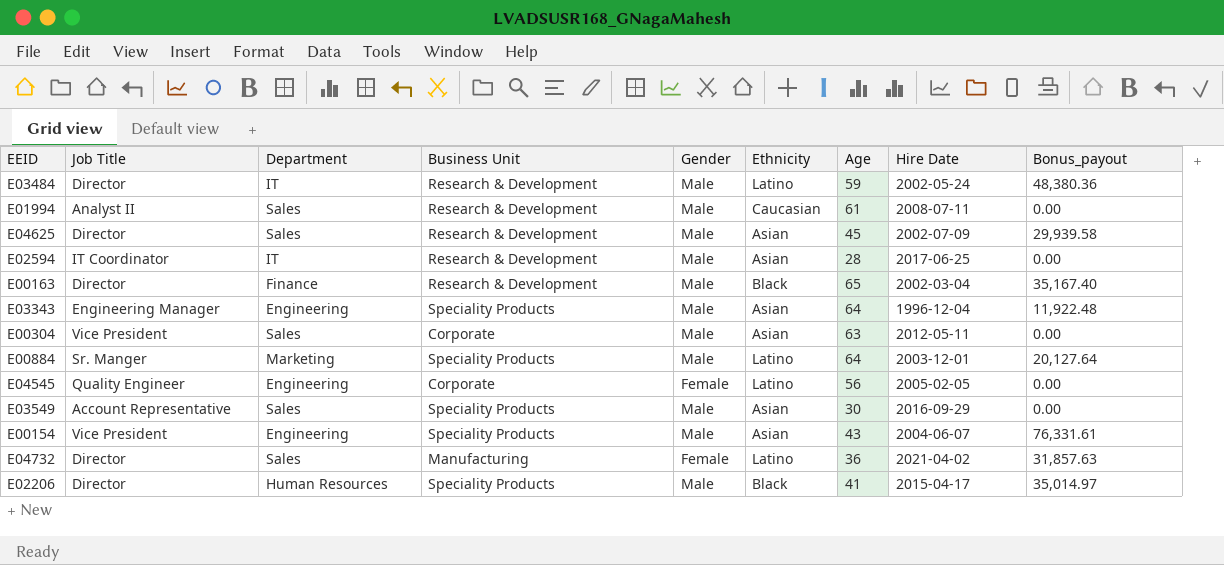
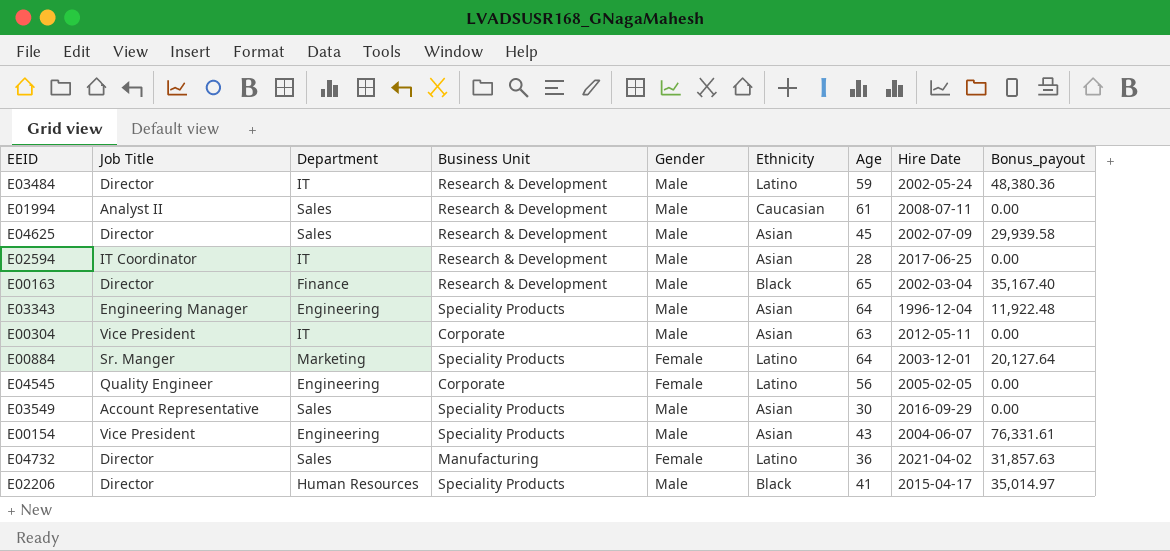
E00304 | Department: Sales -> IT
E00884 | Gender: Male -> Female

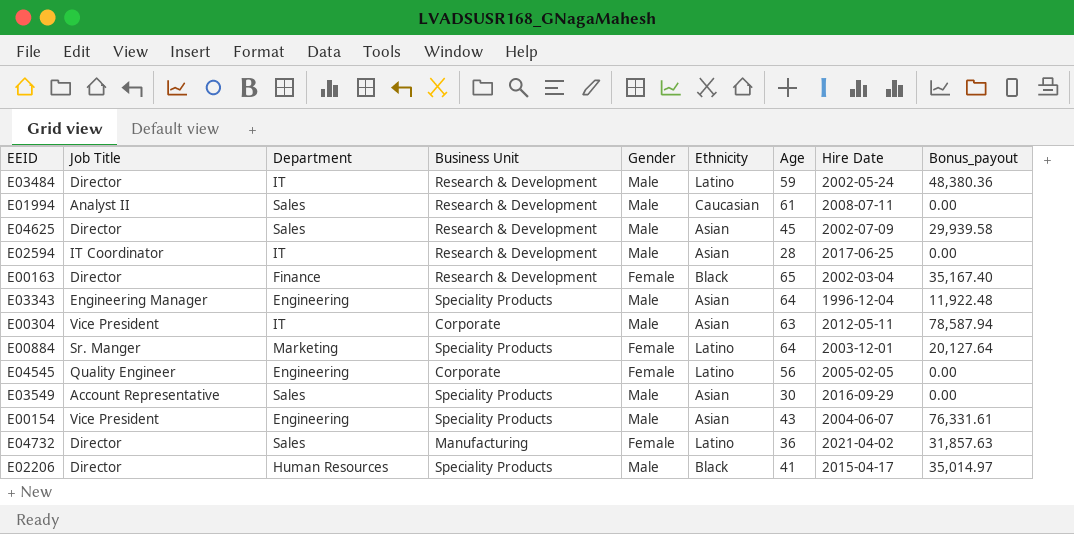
E00163 | Gender: Male -> Female
E00304 | Bonus_payout: 0.00 -> 78,587.94

